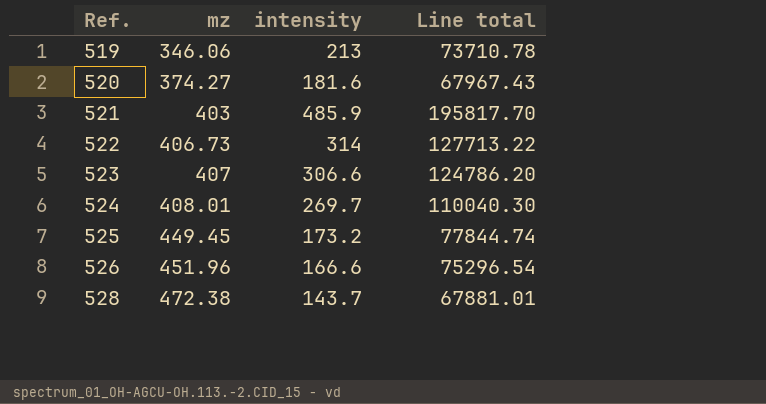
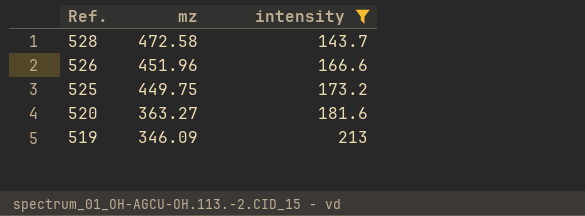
filter: none -> intensity <= 213
row order: Ref. ascending -> Ref. descending
column Line total | formula: [mz] * [intensity] -> none
528 | mz: 472.38 -> 472.58
525 | mz: 449.45 -> 449.75
520 | mz: 374.27 -> 363.27
519 | mz: 346.06 -> 346.09

